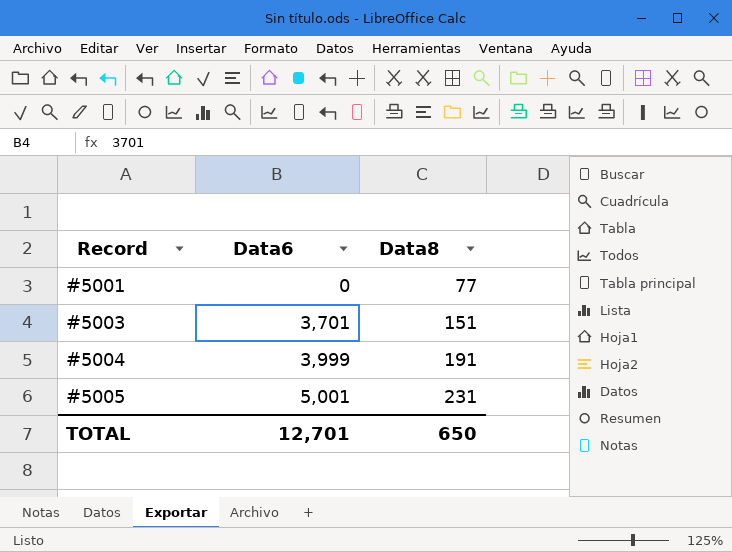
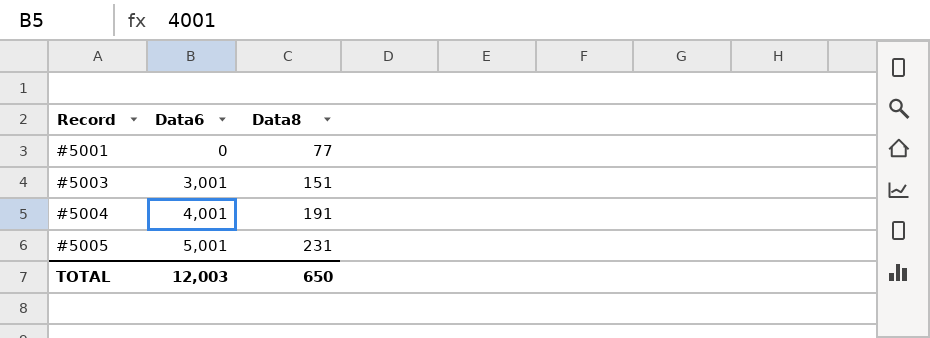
#5003 | Data6: 3,701 -> 3,001
#5004 | Data6: 3,999 -> 4,001
TOTAL | Data6: 12,701 -> 12,003

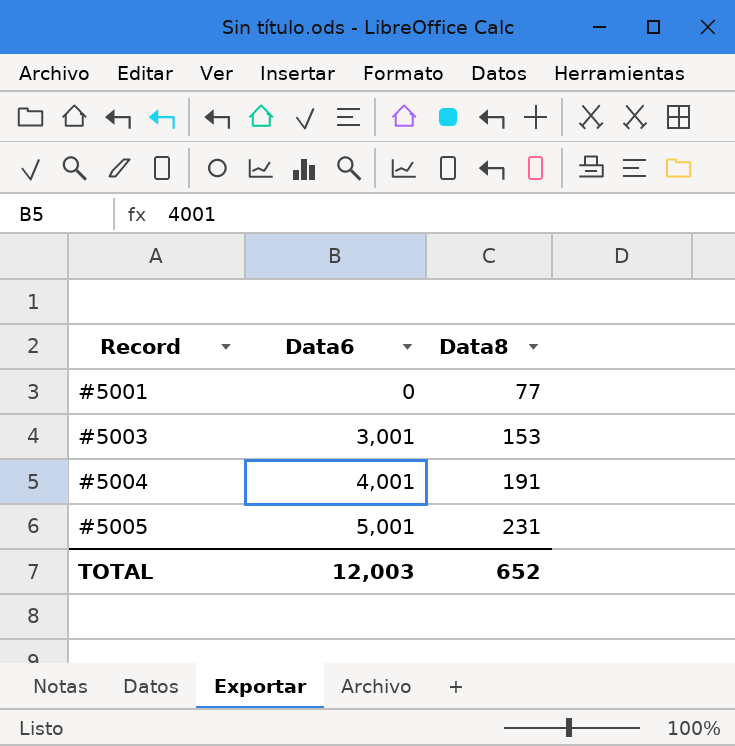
#5003 | Data8: 151 -> 153
TOTAL | Data8: 650 -> 652

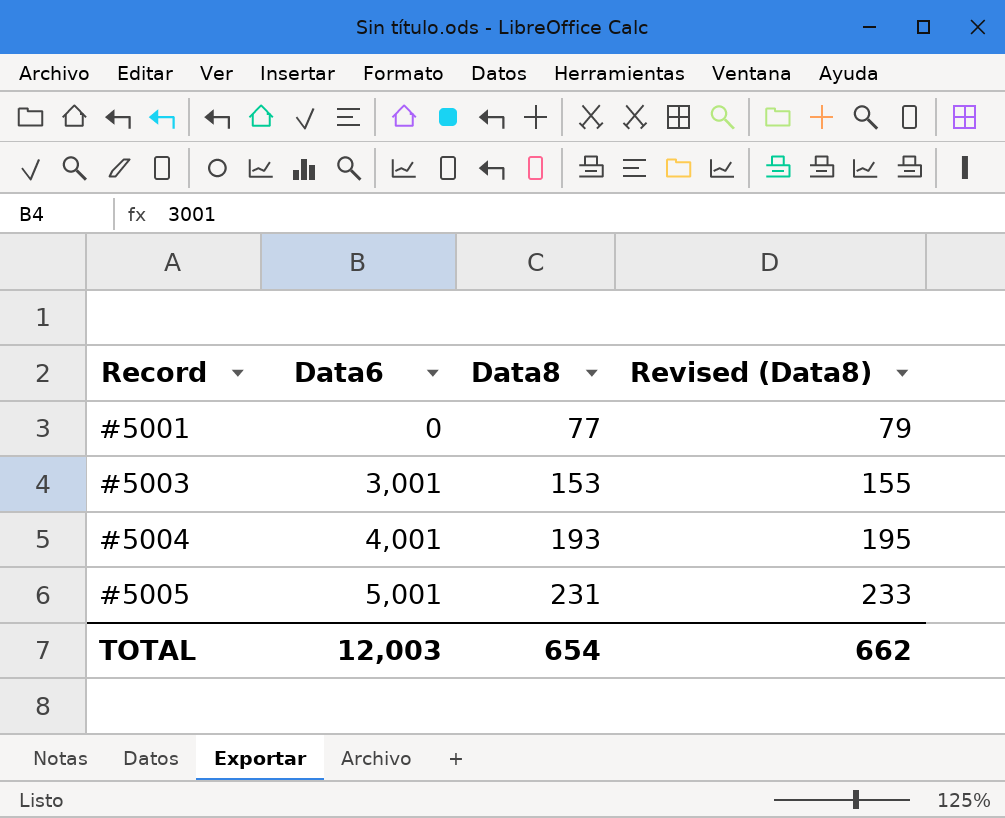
column Revised (Data8) | formula: none -> [Data8] + 2
#5004 | Data8: 191 -> 193
TOTAL | Data8: 652 -> 654

